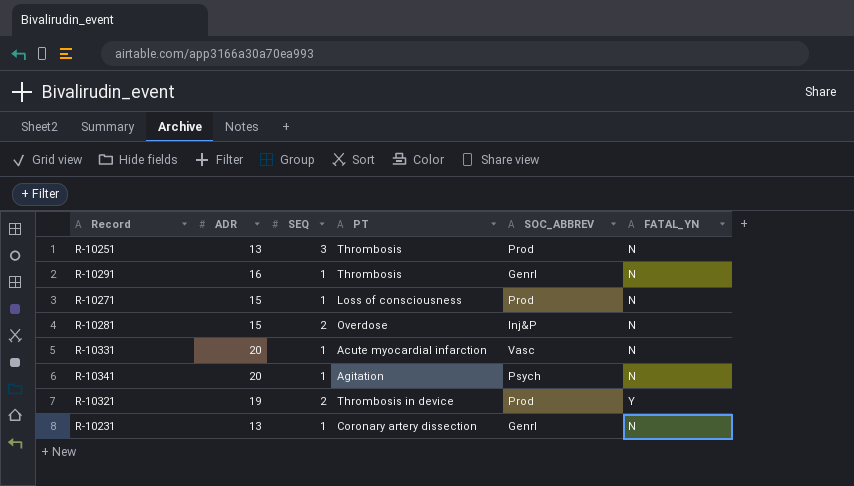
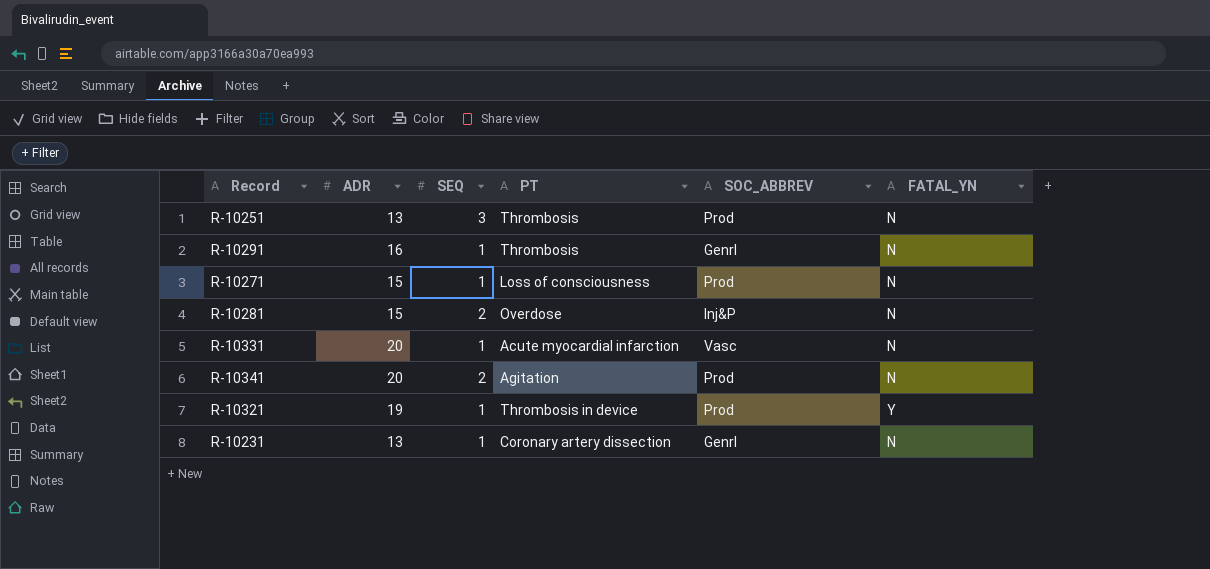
R-10341 | SEQ: 1 -> 2
R-10341 | SOC_ABBREV: Psych -> Prod
R-10321 | SEQ: 2 -> 1

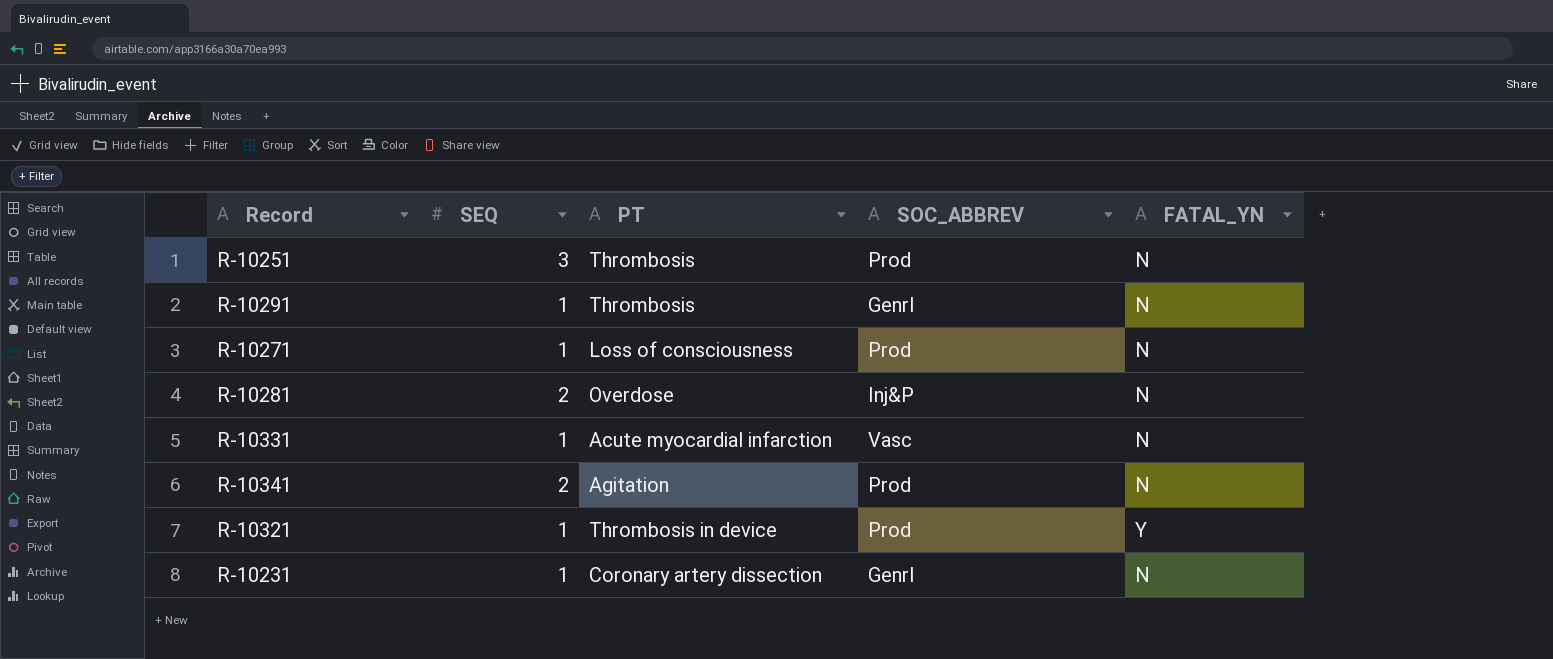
column ADR | position: 2 -> none

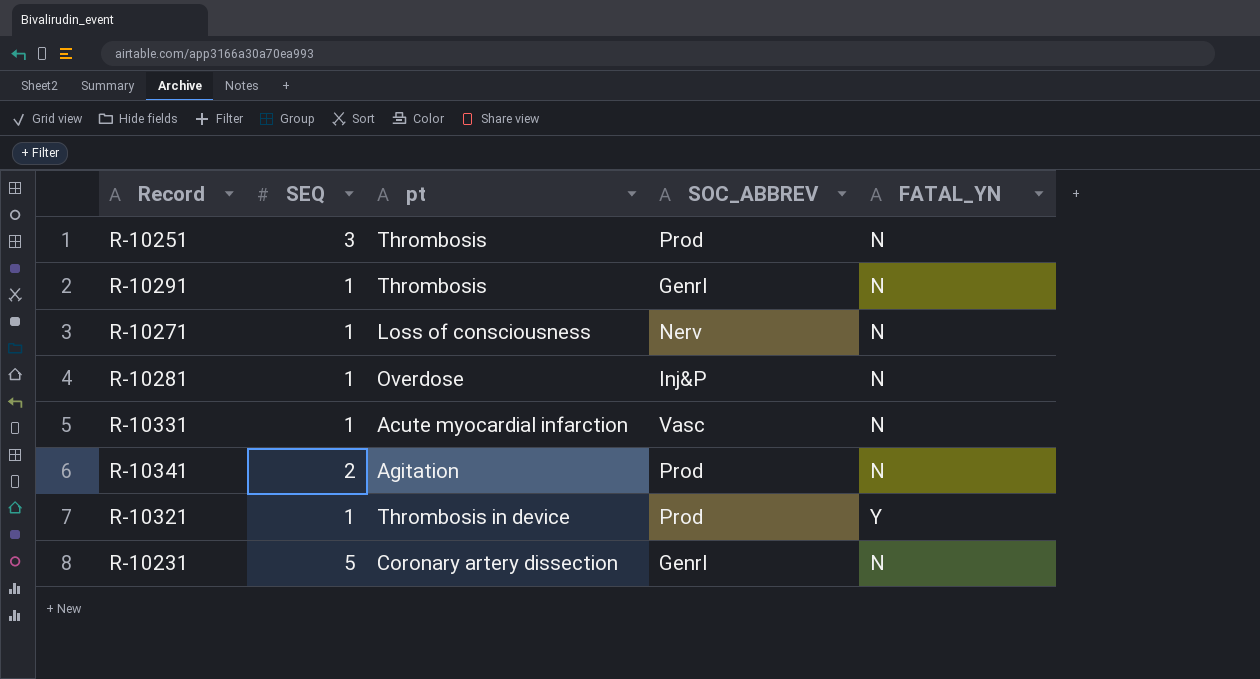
column name: PT -> pt
R-10271 | SOC_ABBREV: Prod -> Nerv
R-10281 | SEQ: 2 -> 1
R-10231 | SEQ: 1 -> 5

